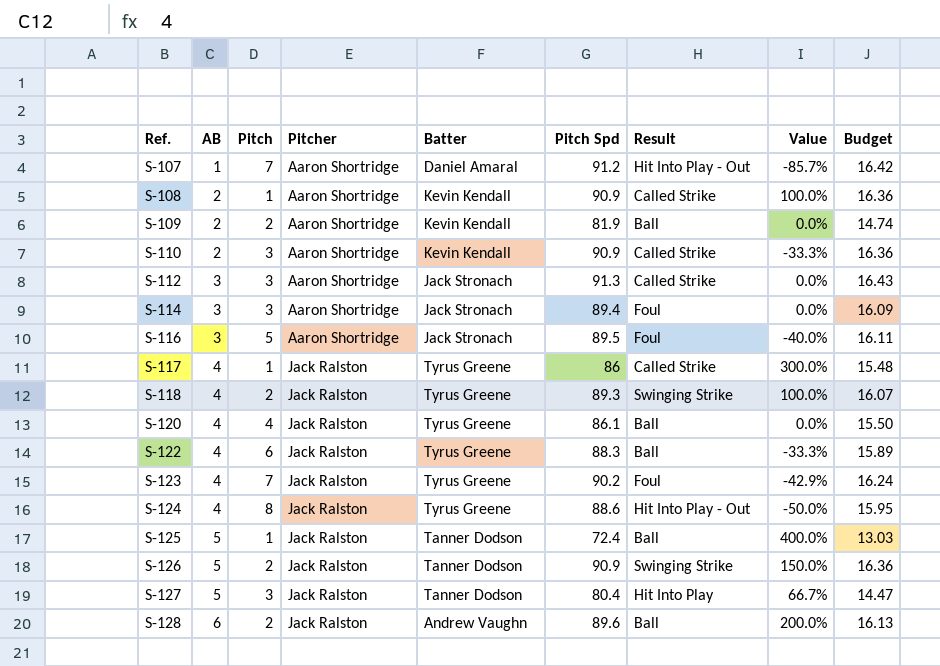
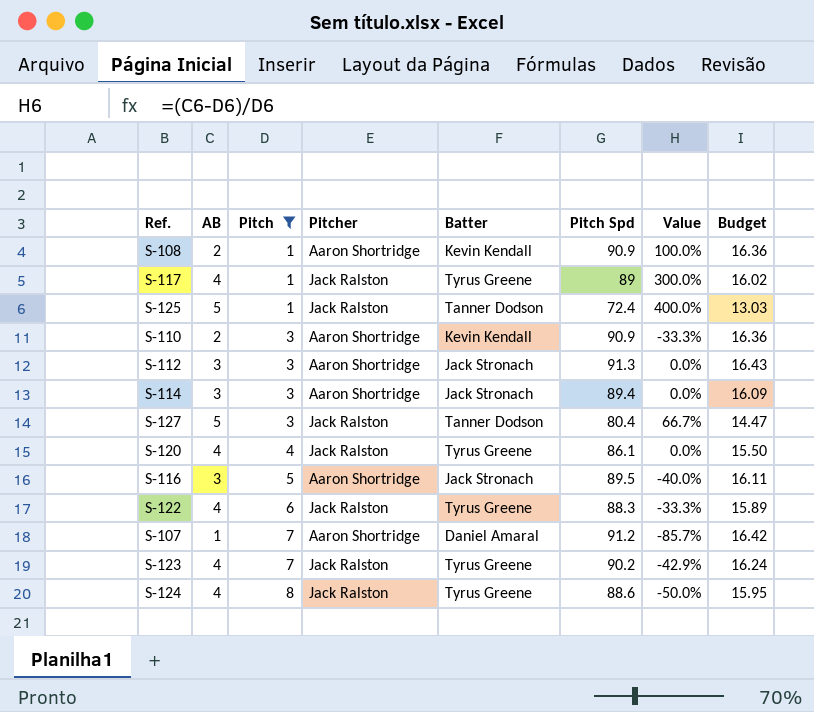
filter: none -> Pitch != 2
row order: Ref. ascending -> Pitch ascending
column Result | position: 7 -> none
S-117 | Pitch Spd: 86 -> 89
S-117 | Budget: 15.48 -> 16.02

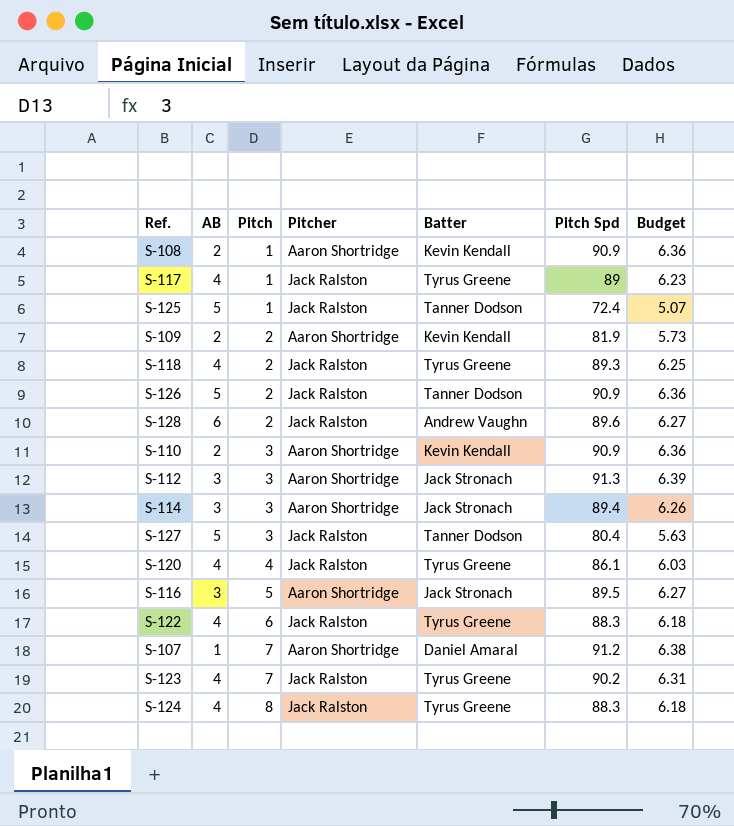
filter: Pitch != 2 -> none
column Value | formula: ([AB] - [Pitch]) / [Pitch] -> none
column Budget | formula: [Pitch Spd] * 0.18 -> [Pitch Spd] * 0.07
S-124 | Pitch Spd: 88.6 -> 88.3

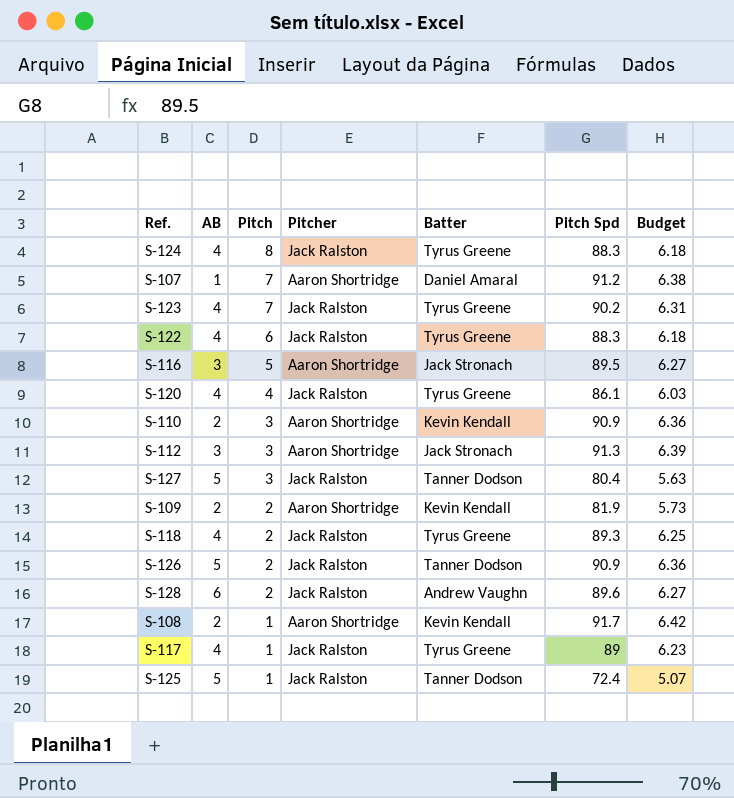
row order: Pitch ascending -> Pitch descending
row S-114: 3 | 3 | Aaron Shortridge | Jack Stronach | 89.4 | 6.26 -> none
S-108 | Pitch Spd: 90.9 -> 91.7
S-108 | Budget: 6.36 -> 6.42

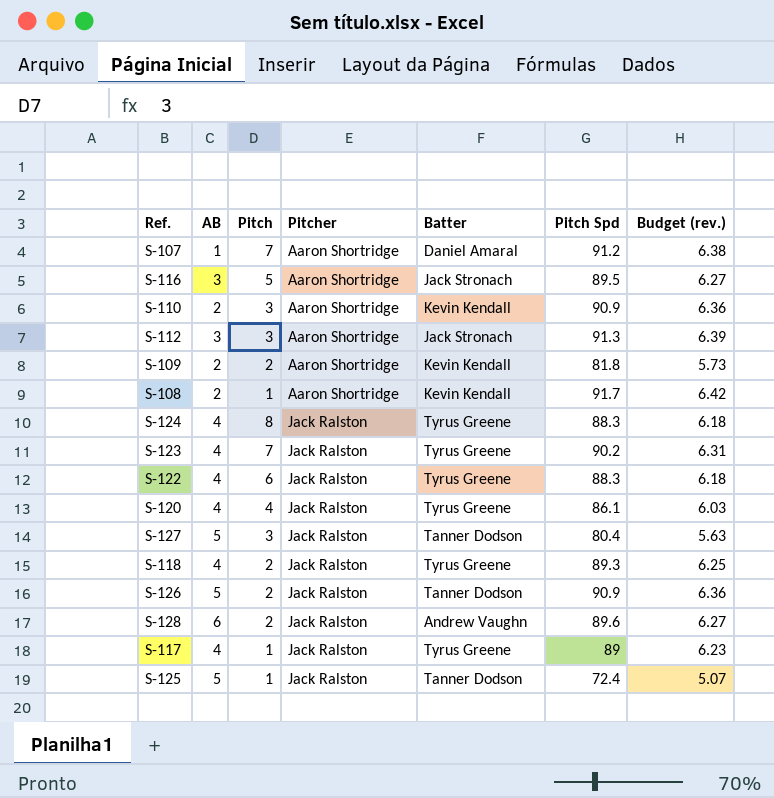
row order: Pitch descending -> Pitcher ascending
column name: Budget -> Budget (rev.)
S-109 | Pitch Spd: 81.9 -> 81.8

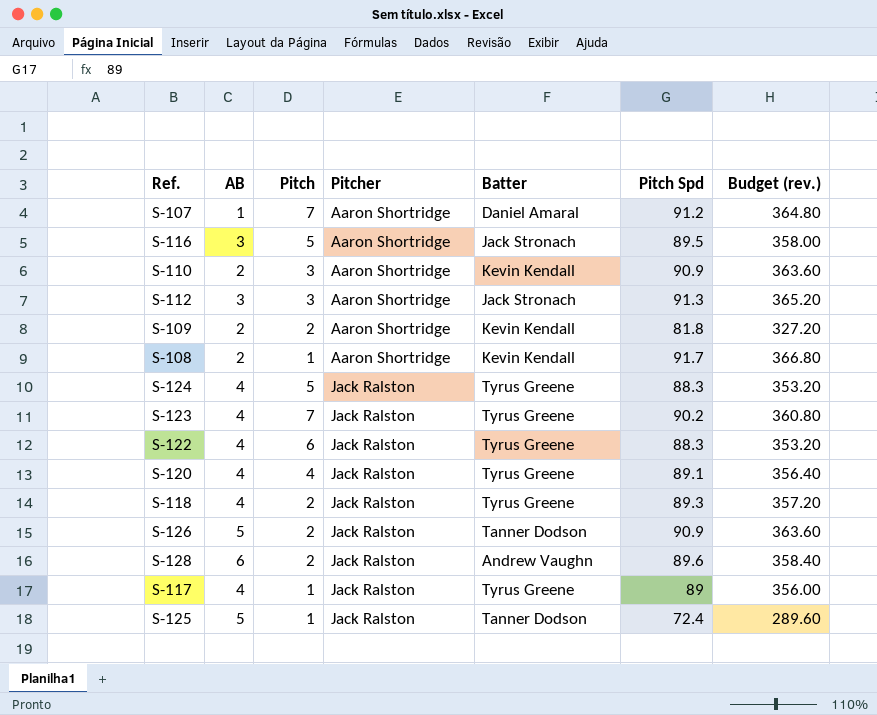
column Budget (rev.) | formula: [Pitch Spd] * 0.07 -> [Pitch Spd] * 4
row S-127: 5 | 3 | Jack Ralston | Tanner Dodson | 80.4 | 5.63 -> none
S-124 | Pitch: 8 -> 5
S-120 | Pitch Spd: 86.1 -> 89.1

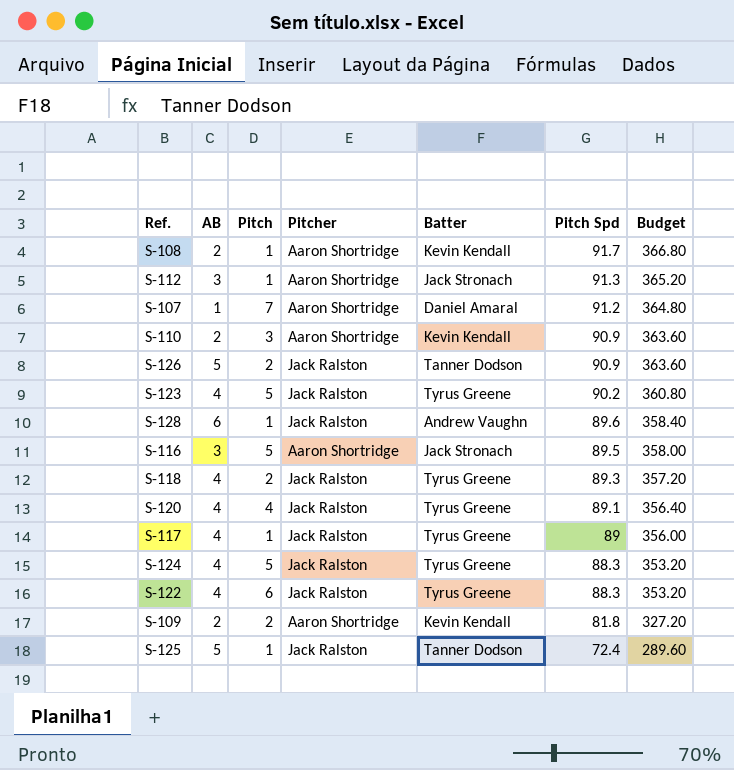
row order: Pitcher ascending -> Pitch Spd descending
column name: Budget (rev.) -> Budget
S-112 | Pitch: 3 -> 1
S-123 | Pitch: 7 -> 5
S-128 | Pitch: 2 -> 1

